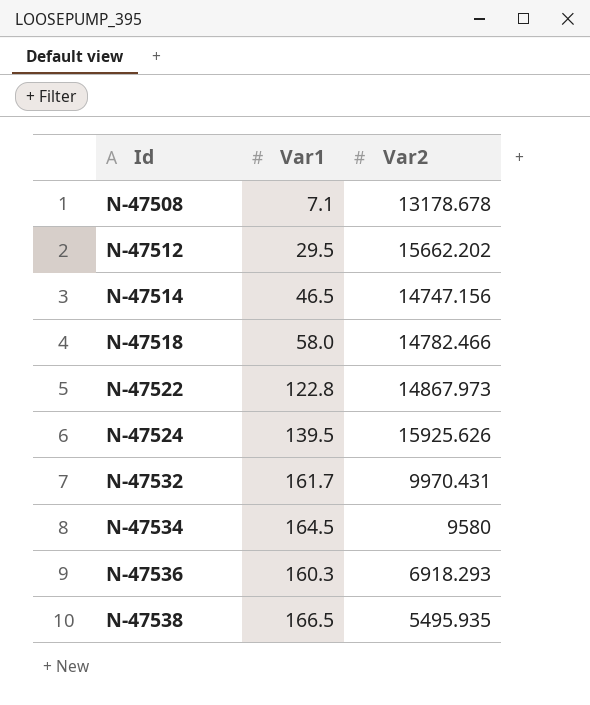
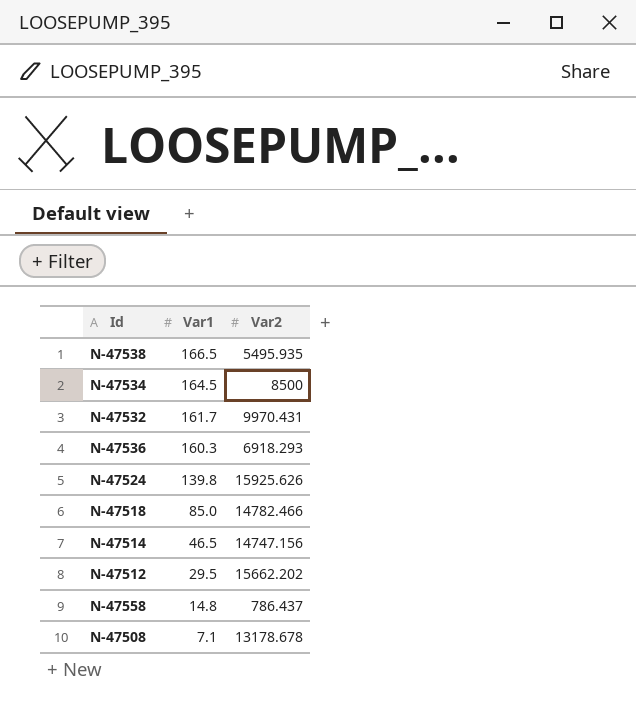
row order: Id ascending -> Var1 descending
row N-47522: 122.8 | 14867.973 -> none
N-47534 | Var2: 9580 -> 8500
N-47524 | Var1: 139.5 -> 139.8
N-47518 | Var1: 58.0 -> 85.0
row N-47558: none -> 14.8 | 786.437

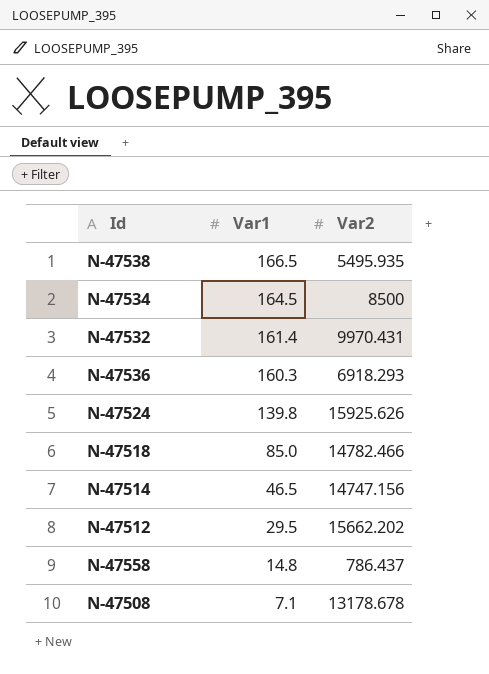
N-47532 | Var1: 161.7 -> 161.4

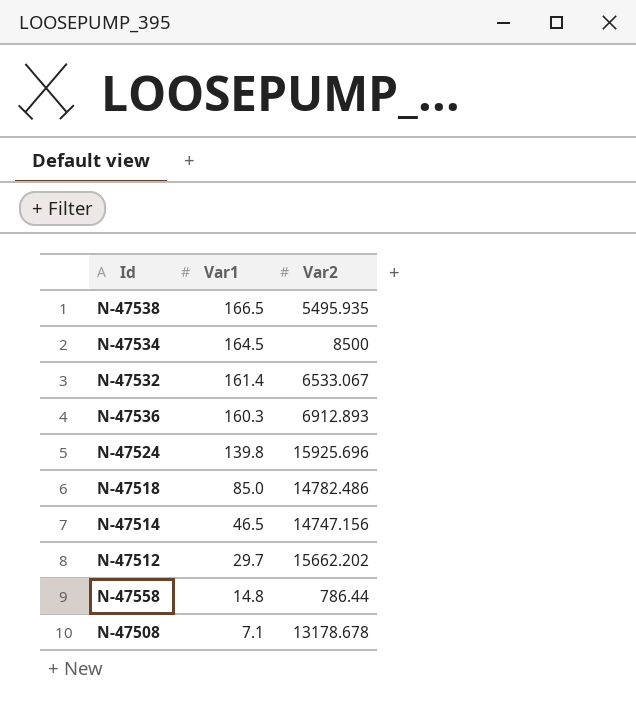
N-47532 | Var2: 9970.431 -> 6533.067
N-47536 | Var2: 6918.293 -> 6912.893
N-47524 | Var2: 15925.626 -> 15925.696
N-47518 | Var2: 14782.466 -> 14782.486
N-47512 | Var1: 29.5 -> 29.7
N-47558 | Var2: 786.437 -> 786.44

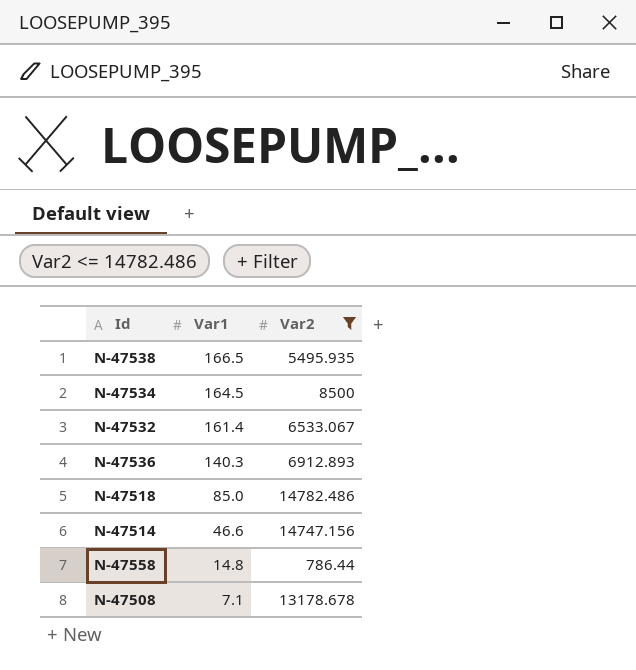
filter: none -> Var2 <= 14782.486
N-47536 | Var1: 160.3 -> 140.3
N-47514 | Var1: 46.5 -> 46.6

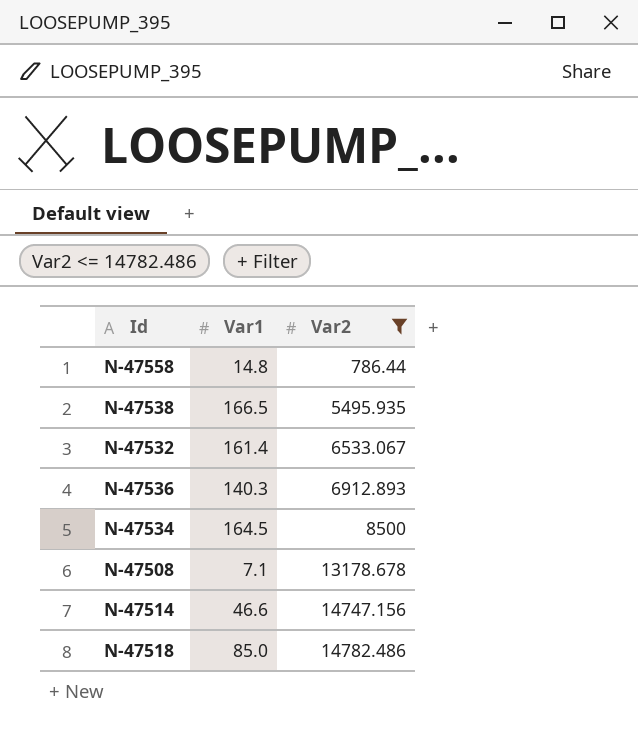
row order: Var1 descending -> Var2 ascending

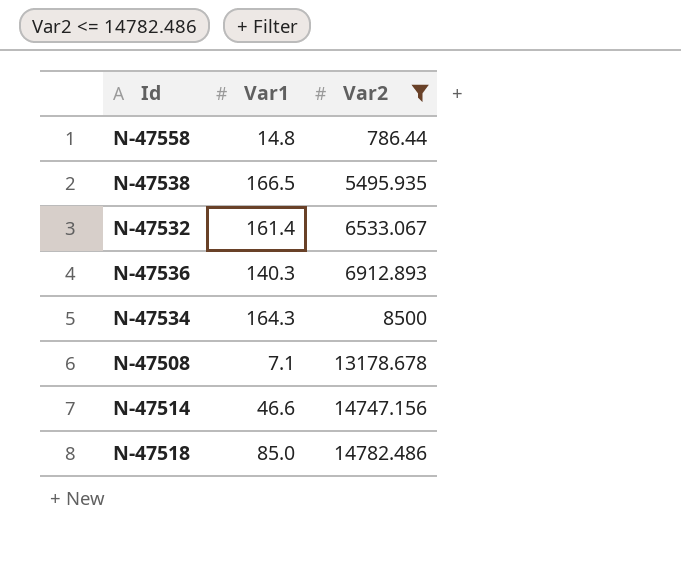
N-47534 | Var1: 164.5 -> 164.3

